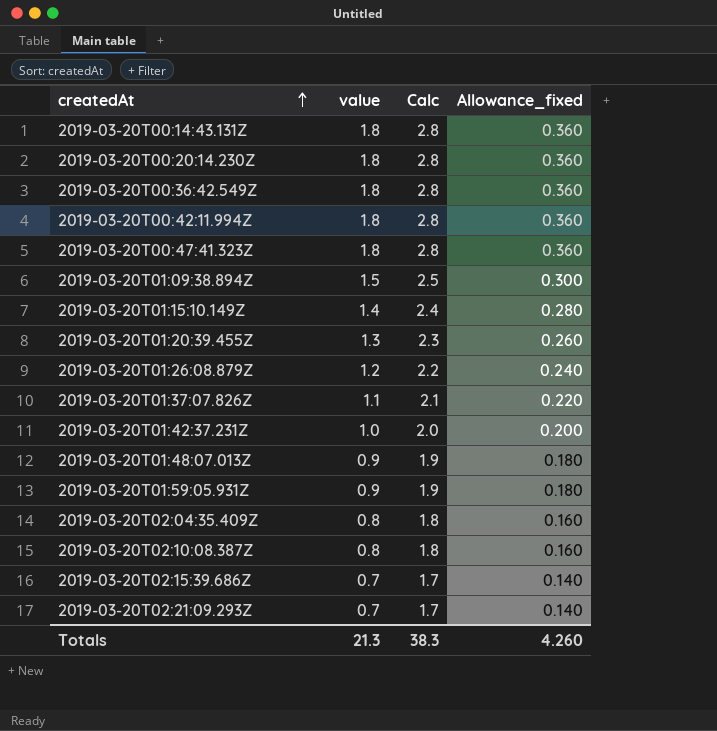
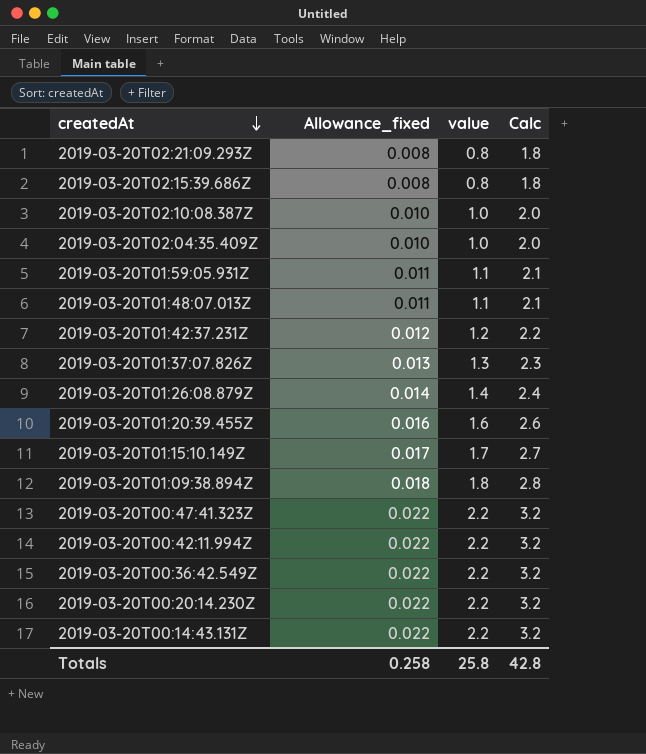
row order: createdAt ascending -> createdAt descending
column Allowance_fixed | formula: [value] * 0.2 -> [value] * 0.01
column Allowance_fixed | position: 4 -> 2
2019-03-20T02:21:09.293Z | value: 0.7 -> 0.8
2019-03-20T02:21:09.293Z | Calc: 1.7 -> 1.8
2019-03-20T02:15:39.686Z | value: 0.7 -> 0.8
2019-03-20T02:15:39.686Z | Calc: 1.7 -> 1.8
2019-03-20T02:10:08.387Z | value: 0.8 -> 1.0
2019-03-20T02:10:08.387Z | Calc: 1.8 -> 2.0
2019-03-20T02:04:35.409Z | value: 0.8 -> 1.0
2019-03-20T02:04:35.409Z | Calc: 1.8 -> 2.0
2019-03-20T01:59:05.931Z | value: 0.9 -> 1.1
2019-03-20T01:59:05.931Z | Calc: 1.9 -> 2.1
2019-03-20T01:48:07.013Z | value: 0.9 -> 1.1
2019-03-20T01:48:07.013Z | Calc: 1.9 -> 2.1
2019-03-20T01:42:37.231Z | value: 1.0 -> 1.2
2019-03-20T01:42:37.231Z | Calc: 2.0 -> 2.2
2019-03-20T01:37:07.826Z | value: 1.1 -> 1.3
2019-03-20T01:37:07.826Z | Calc: 2.1 -> 2.3
2019-03-20T01:26:08.879Z | value: 1.2 -> 1.4
2019-03-20T01:26:08.879Z | Calc: 2.2 -> 2.4
2019-03-20T01:20:39.455Z | value: 1.3 -> 1.6
2019-03-20T01:20:39.455Z | Calc: 2.3 -> 2.6
2019-03-20T01:15:10.149Z | value: 1.4 -> 1.7
2019-03-20T01:15:10.149Z | Calc: 2.4 -> 2.7
2019-03-20T01:09:38.894Z | value: 1.5 -> 1.8
2019-03-20T01:09:38.894Z | Calc: 2.5 -> 2.8
2019-03-20T00:47:41.323Z | value: 1.8 -> 2.2
2019-03-20T00:47:41.323Z | Calc: 2.8 -> 3.2
2019-03-20T00:42:11.994Z | value: 1.8 -> 2.2
2019-03-20T00:42:11.994Z | Calc: 2.8 -> 3.2
2019-03-20T00:36:42.549Z | value: 1.8 -> 2.2
2019-03-20T00:36:42.549Z | Calc: 2.8 -> 3.2
2019-03-20T00:20:14.230Z | value: 1.8 -> 2.2
2019-03-20T00:20:14.230Z | Calc: 2.8 -> 3.2
2019-03-20T00:14:43.131Z | value: 1.8 -> 2.2
2019-03-20T00:14:43.131Z | Calc: 2.8 -> 3.2
Totals | Allowance_fixed: 4.260 -> 0.258
Totals | value: 21.3 -> 25.8
Totals | Calc: 38.3 -> 42.8

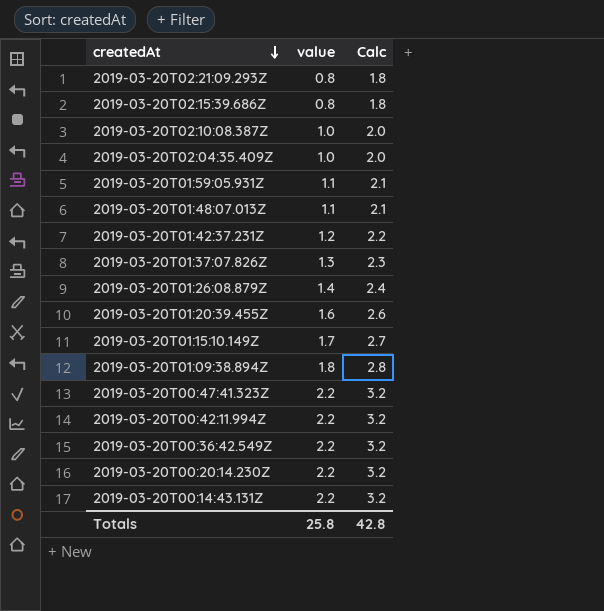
column Allowance_fixed | formula: [value] * 0.01 -> none

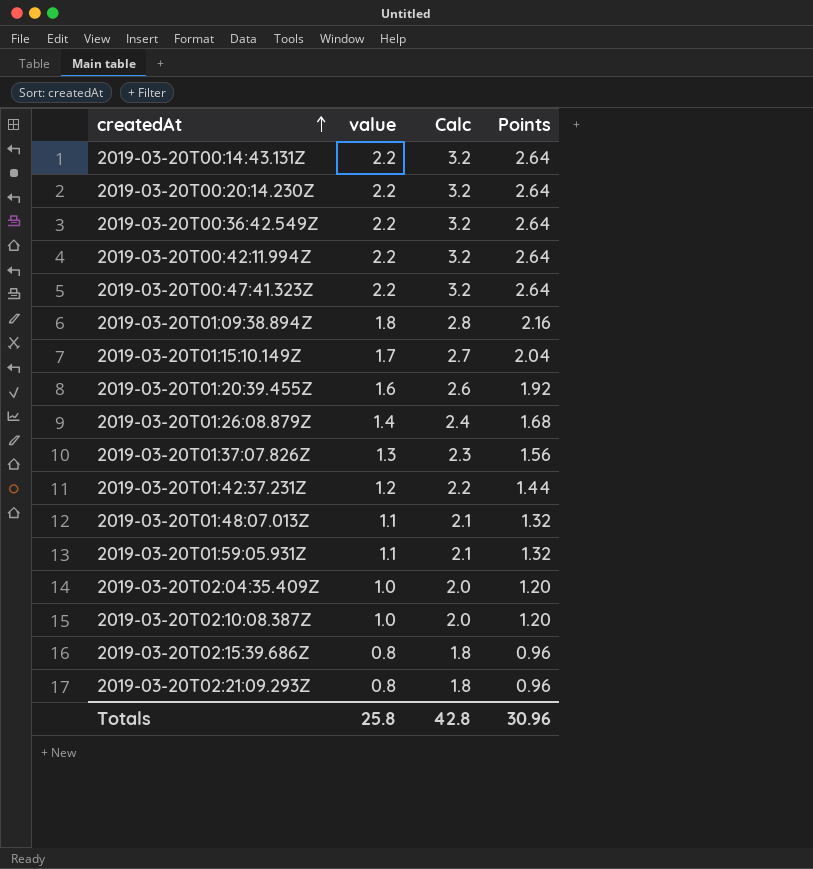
row order: createdAt descending -> createdAt ascending
column Points | formula: none -> [value] * 1.2

